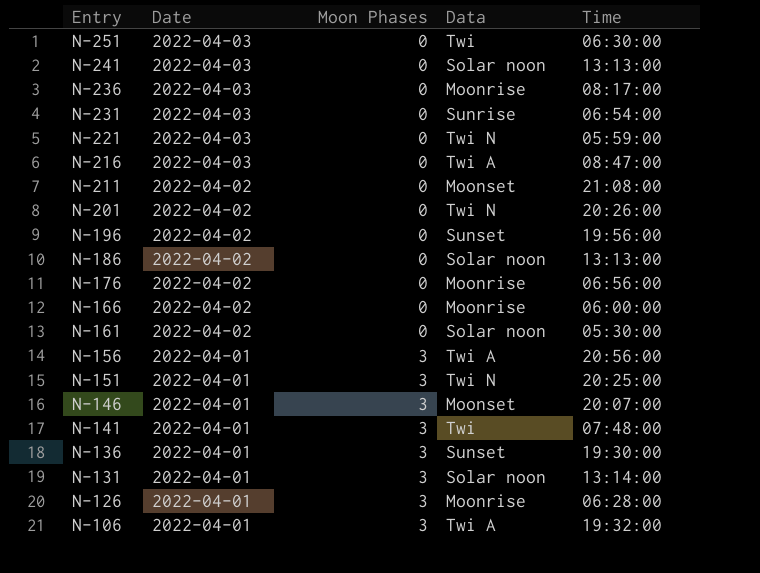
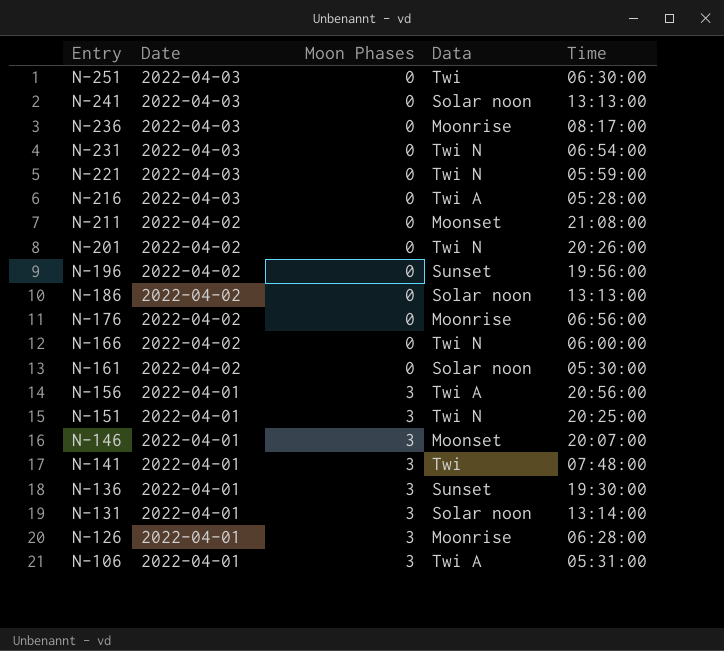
N-231 | Data: Sunrise -> Twi N
N-216 | Time: 08:47:00 -> 05:28:00
N-166 | Data: Moonrise -> Twi N
N-106 | Time: 19:32:00 -> 05:31:00

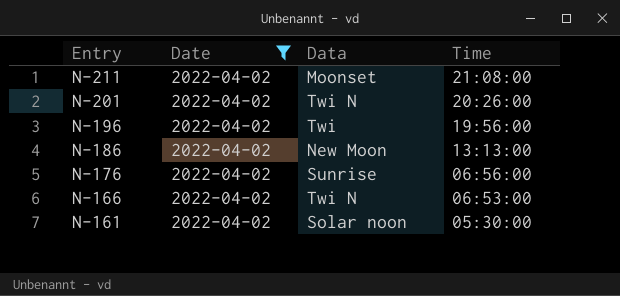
filter: none -> Date = 2022-04-02
column Moon Phases | position: 3 -> none
N-196 | Data: Sunset -> Twi
N-186 | Data: Solar noon -> New Moon
N-176 | Data: Moonrise -> Sunrise
N-166 | Time: 06:00:00 -> 06:53:00

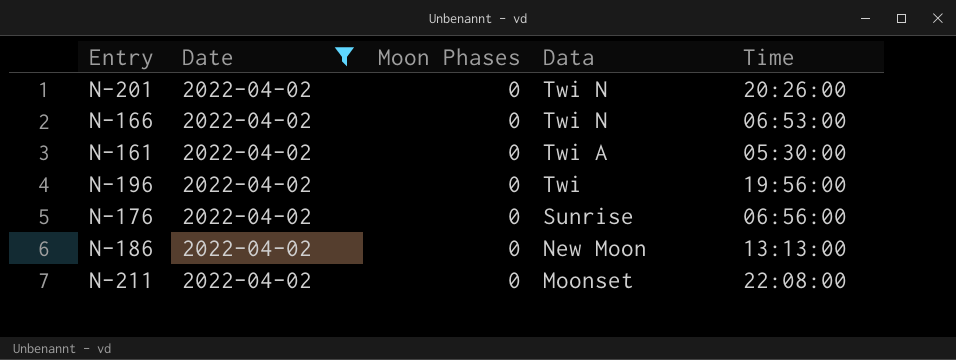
row order: Entry descending -> Data descending
column Moon Phases | position: none -> 3
N-161 | Data: Solar noon -> Twi A
N-211 | Time: 21:08:00 -> 22:08:00

